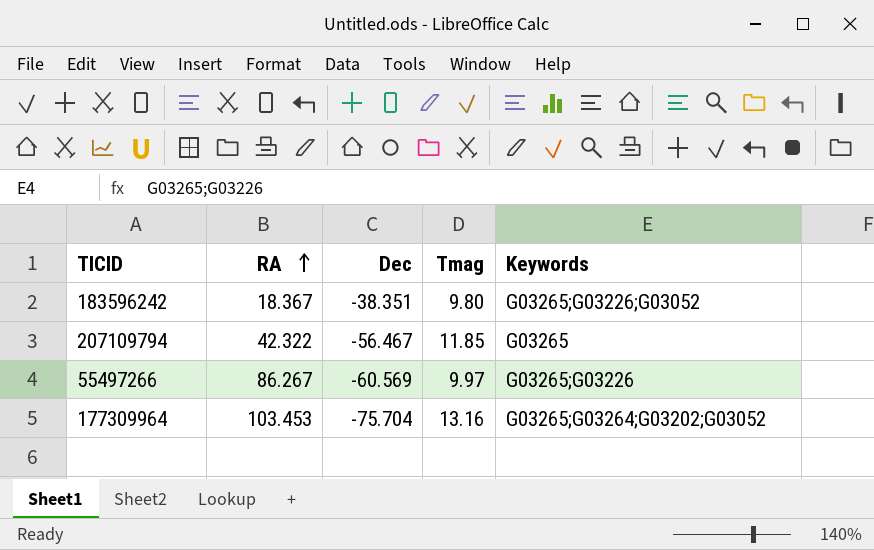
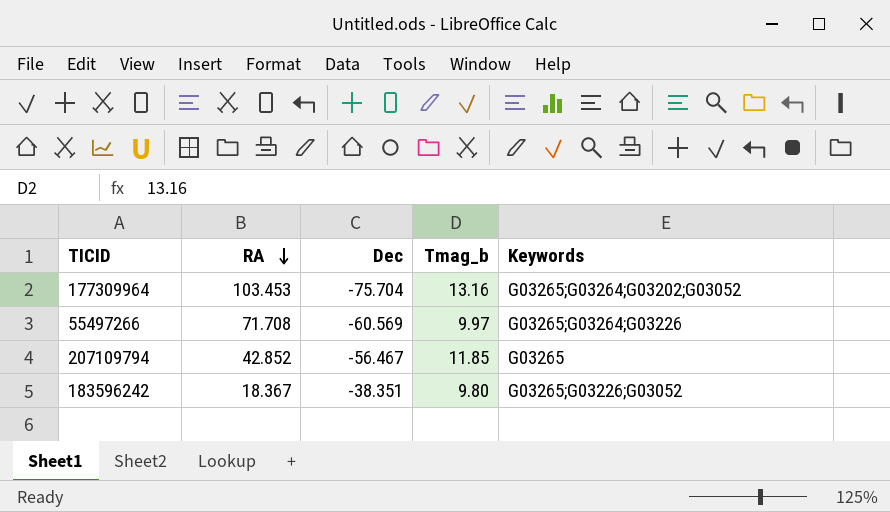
row order: RA ascending -> RA descending
column name: Tmag -> Tmag_b
55497266 | RA: 86.267 -> 71.708
55497266 | Keywords: G03265;G03226 -> G03265;G03264;G03226
207109794 | RA: 42.322 -> 42.852

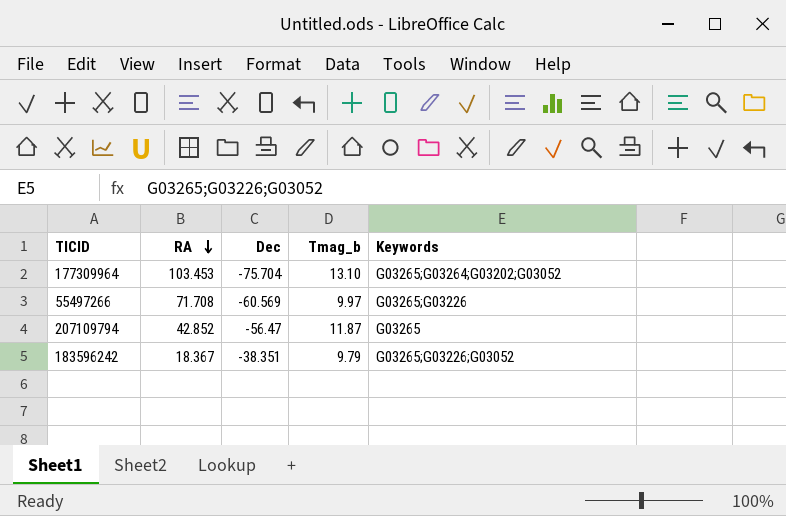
177309964 | Tmag_b: 13.16 -> 13.10
55497266 | Keywords: G03265;G03264;G03226 -> G03265;G03226
207109794 | Dec: -56.467 -> -56.47
207109794 | Tmag_b: 11.85 -> 11.87
183596242 | Tmag_b: 9.80 -> 9.79

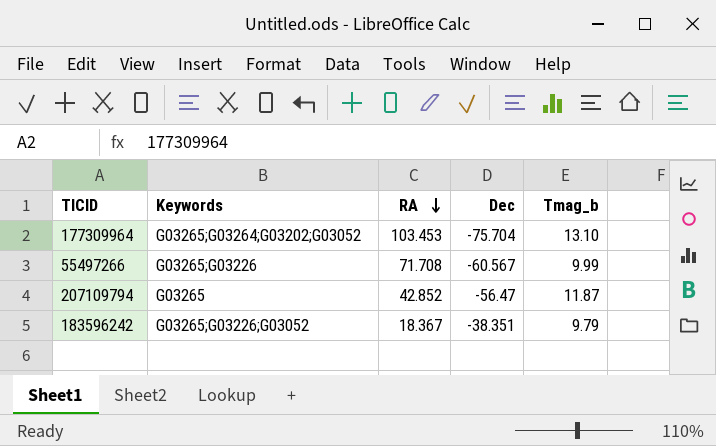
column Keywords | position: 5 -> 2
55497266 | Dec: -60.569 -> -60.567
55497266 | Tmag_b: 9.97 -> 9.99

